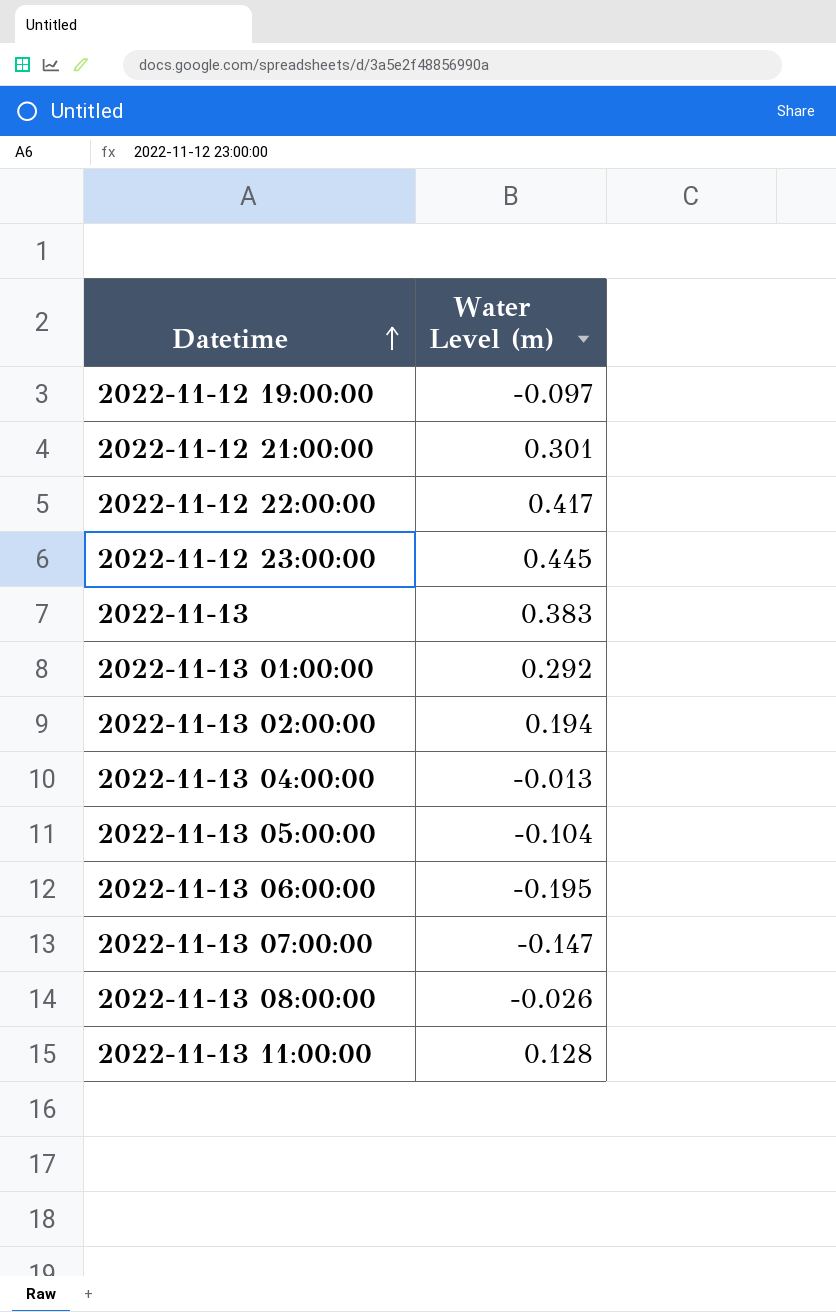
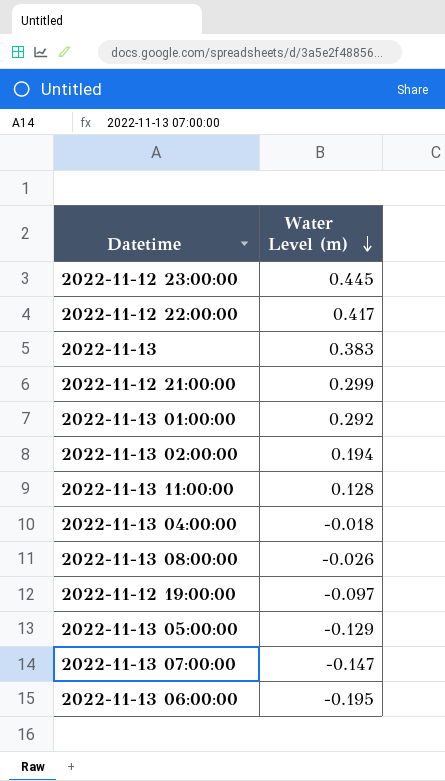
row order: Datetime ascending -> Water Level (m) descending
2022-11-12 21:00:00 | Water Level (m): 0.301 -> 0.299
2022-11-13 04:00:00 | Water Level (m): -0.013 -> -0.018
2022-11-13 05:00:00 | Water Level (m): -0.104 -> -0.129

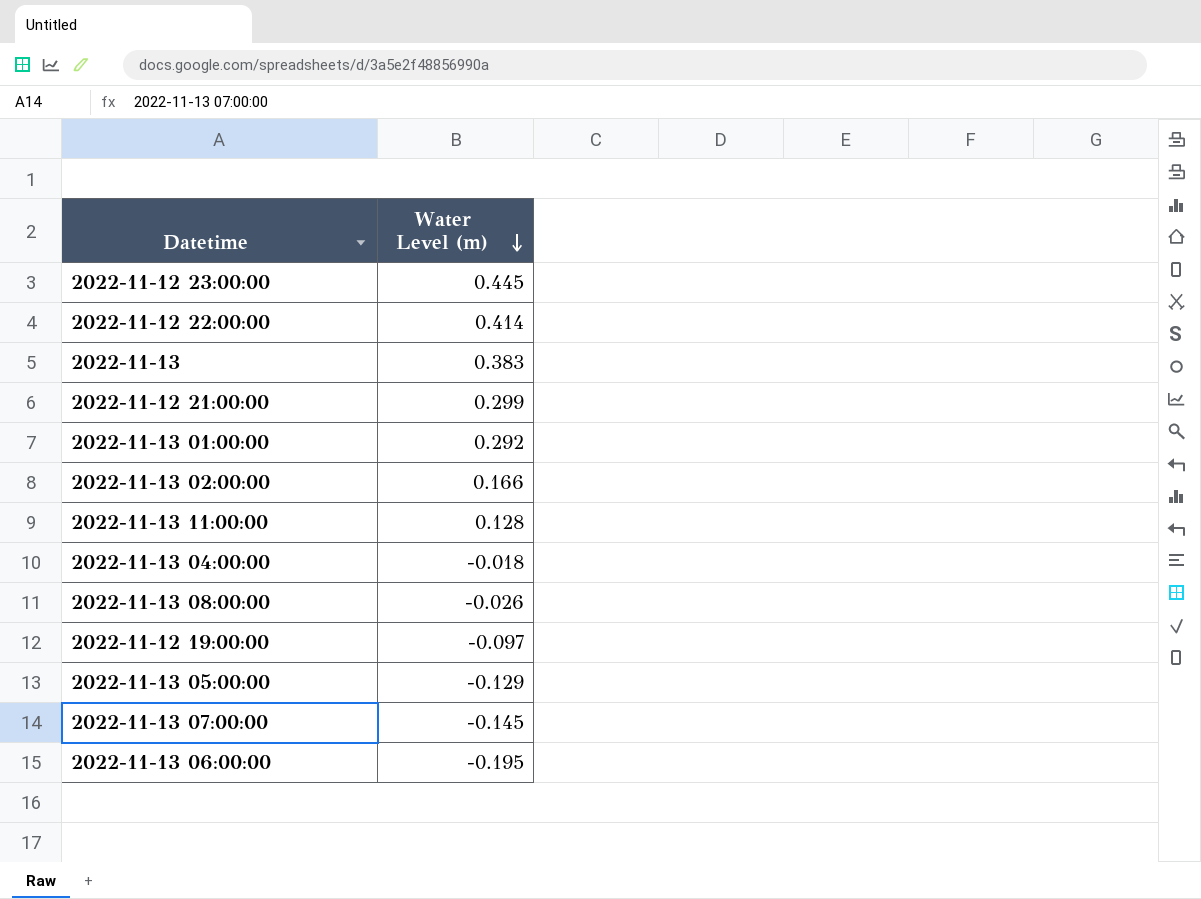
2022-11-12 22:00:00 | Water Level (m): 0.417 -> 0.414
2022-11-13 02:00:00 | Water Level (m): 0.194 -> 0.166
2022-11-13 07:00:00 | Water Level (m): -0.147 -> -0.145

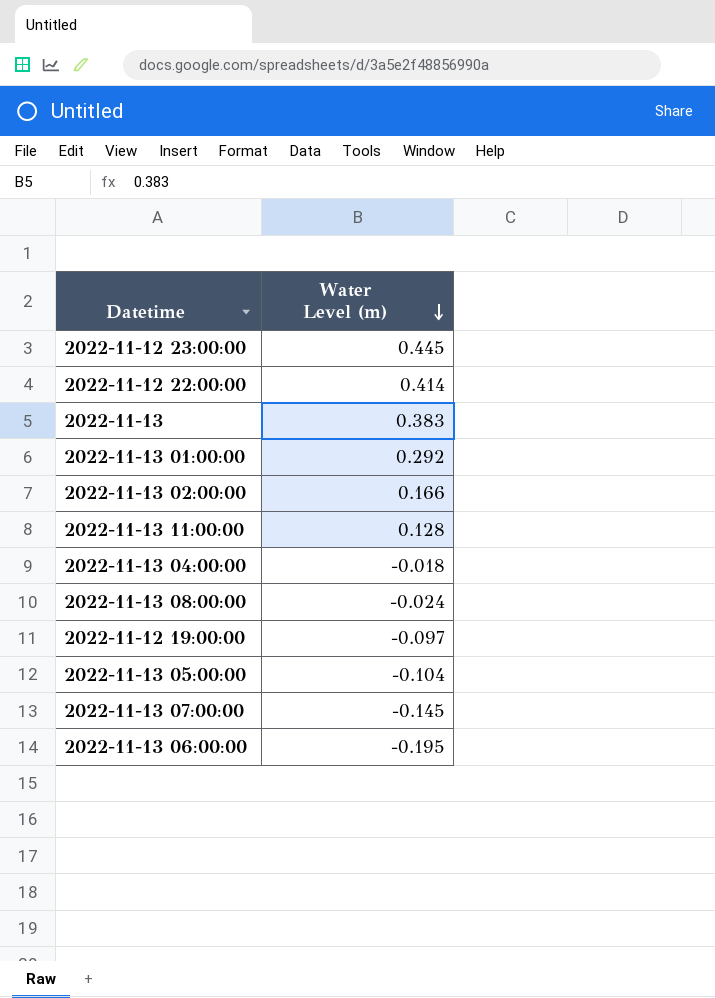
row 2022-11-12 21:00:00: 0.299 -> none
2022-11-13 08:00:00 | Water Level (m): -0.026 -> -0.024
2022-11-13 05:00:00 | Water Level (m): -0.129 -> -0.104

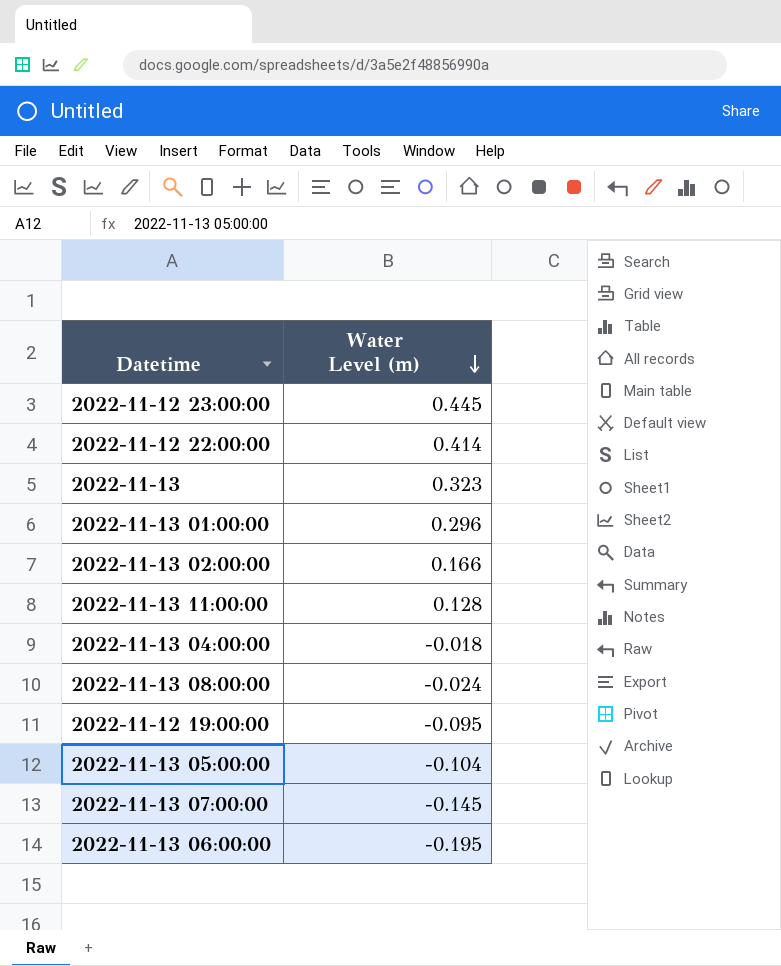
2022-11-13 | Water Level (m): 0.383 -> 0.323
2022-11-13 01:00:00 | Water Level (m): 0.292 -> 0.296
2022-11-12 19:00:00 | Water Level (m): -0.097 -> -0.095

